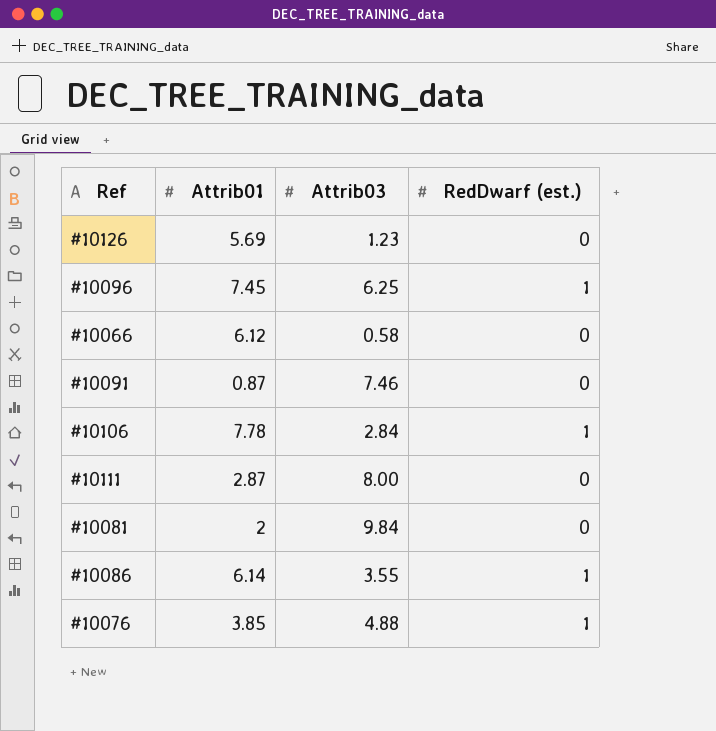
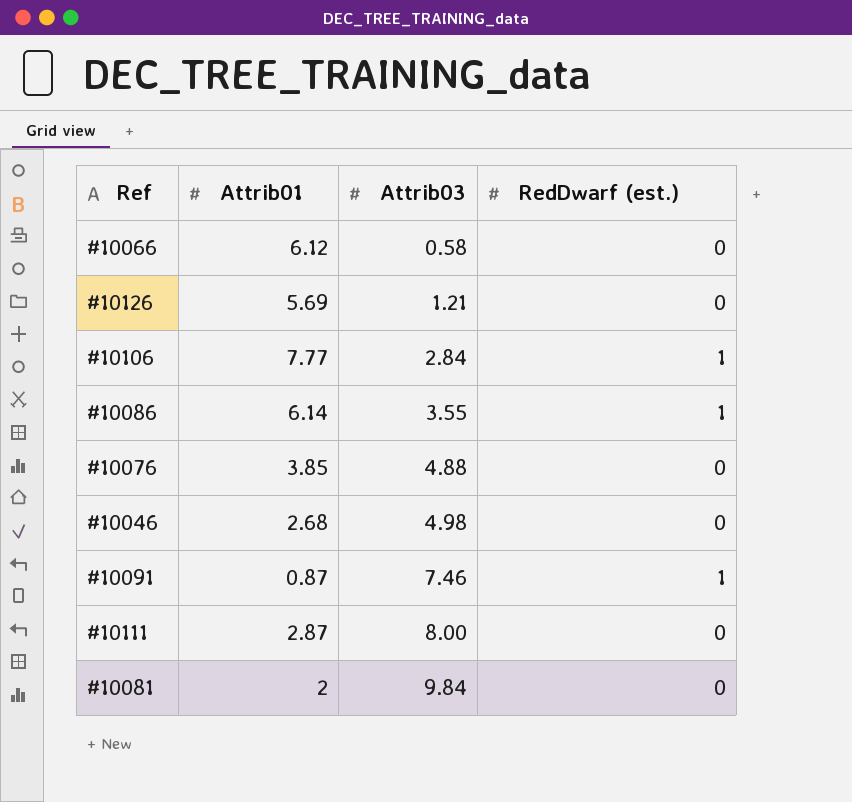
row order: none -> Attrib03 ascending
row #10096: 7.45 | 6.25 | 1 -> none
#10126 | Attrib03: 1.23 -> 1.21
#10106 | Attrib01: 7.78 -> 7.77
#10076 | RedDwarf (est.): 1 -> 0
row #10046: none -> 2.68 | 4.98 | 0
#10091 | RedDwarf (est.): 0 -> 1

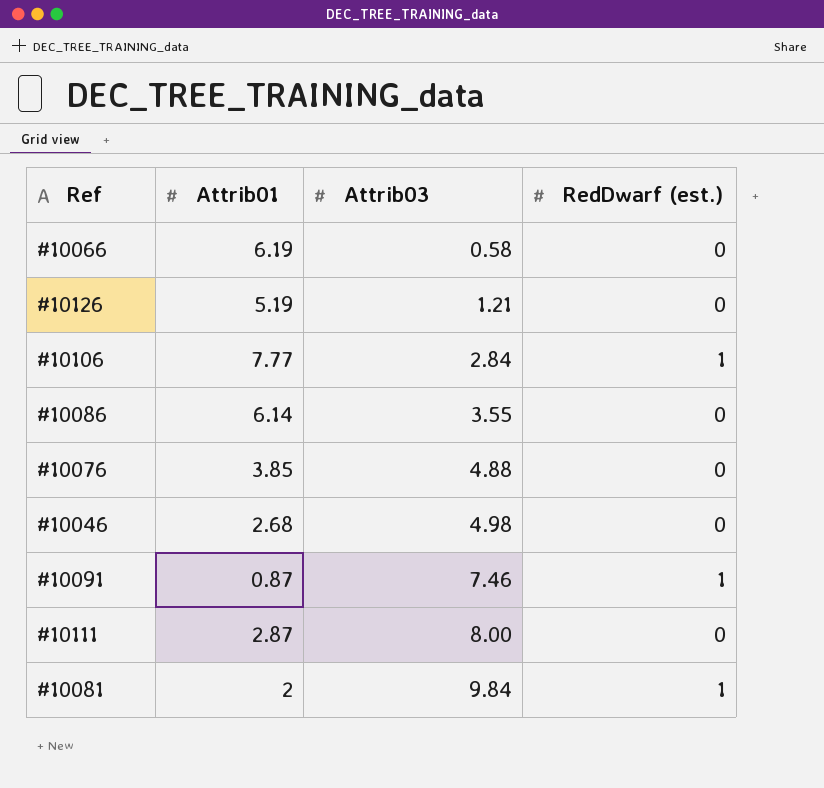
#10066 | Attrib01: 6.12 -> 6.19
#10126 | Attrib01: 5.69 -> 5.19
#10086 | RedDwarf (est.): 1 -> 0
#10081 | RedDwarf (est.): 0 -> 1

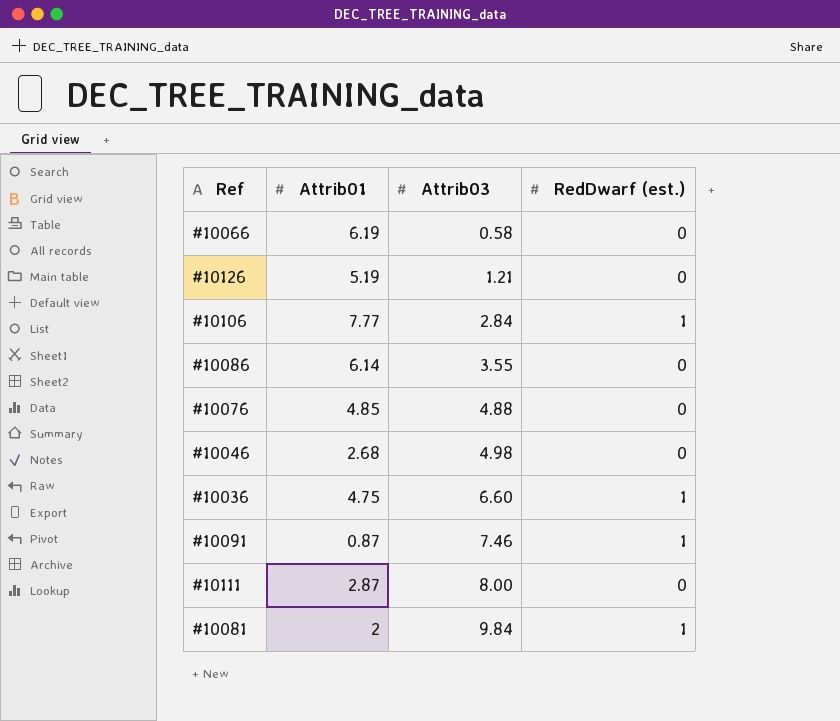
#10076 | Attrib01: 3.85 -> 4.85
row #10036: none -> 4.75 | 6.60 | 1

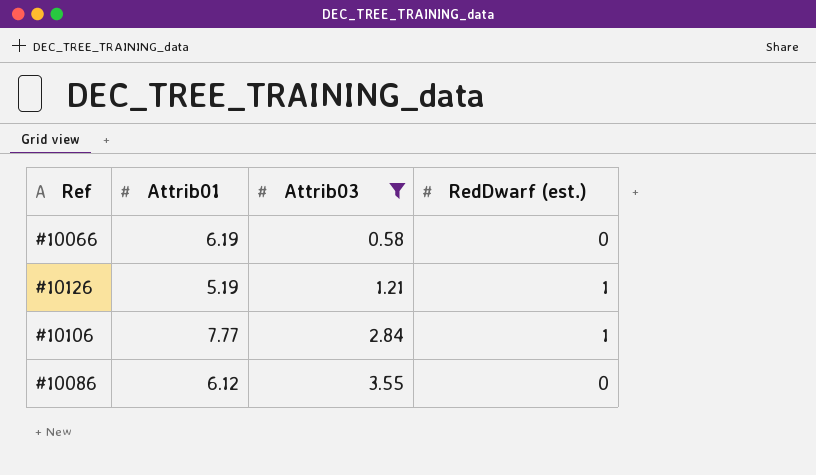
filter: none -> Attrib03 <= 3.55
#10126 | RedDwarf (est.): 0 -> 1
#10086 | Attrib01: 6.14 -> 6.12

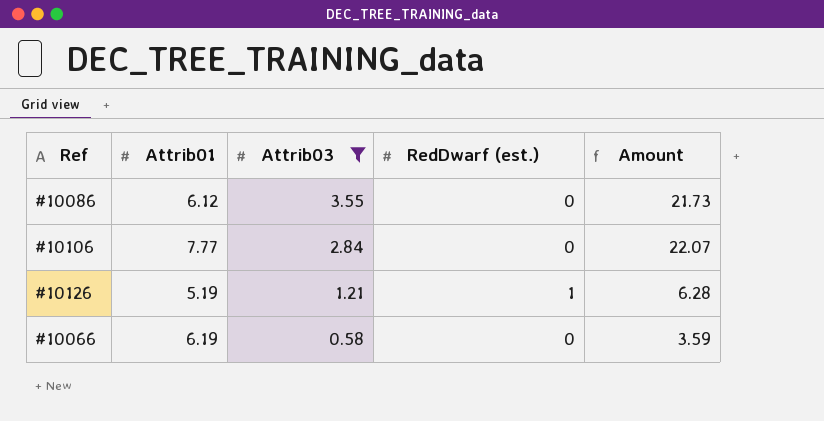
row order: Attrib03 ascending -> Attrib03 descending
column Amount | formula: none -> [Attrib01] * [Attrib03]
#10106 | RedDwarf (est.): 1 -> 0

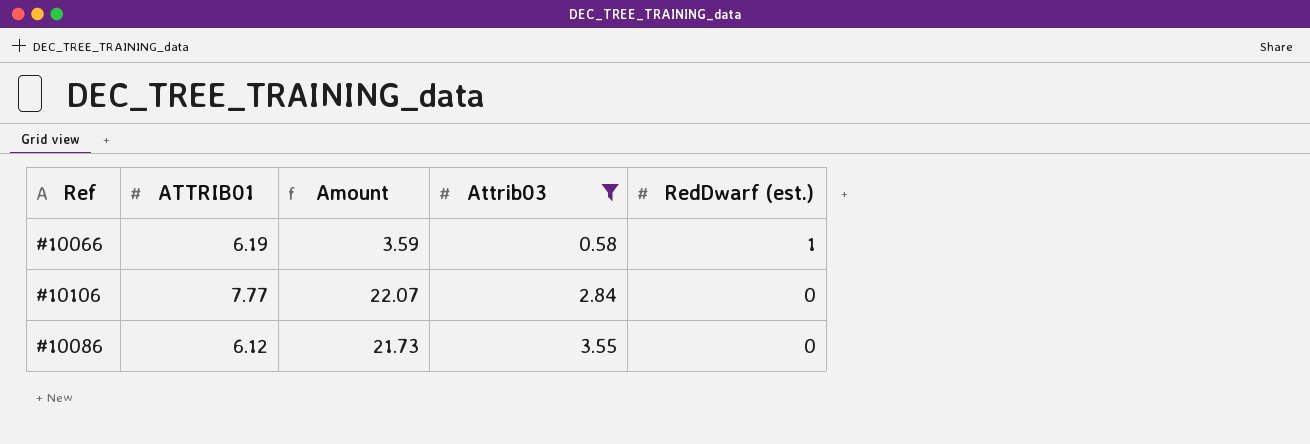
row order: Attrib03 descending -> Attrib03 ascending
column name: Attrib01 -> ATTRIB01
column Amount | position: 5 -> 3
row #10126: 5.19 | 1.21 | 1 | 6.28 -> none
#10066 | RedDwarf (est.): 0 -> 1

